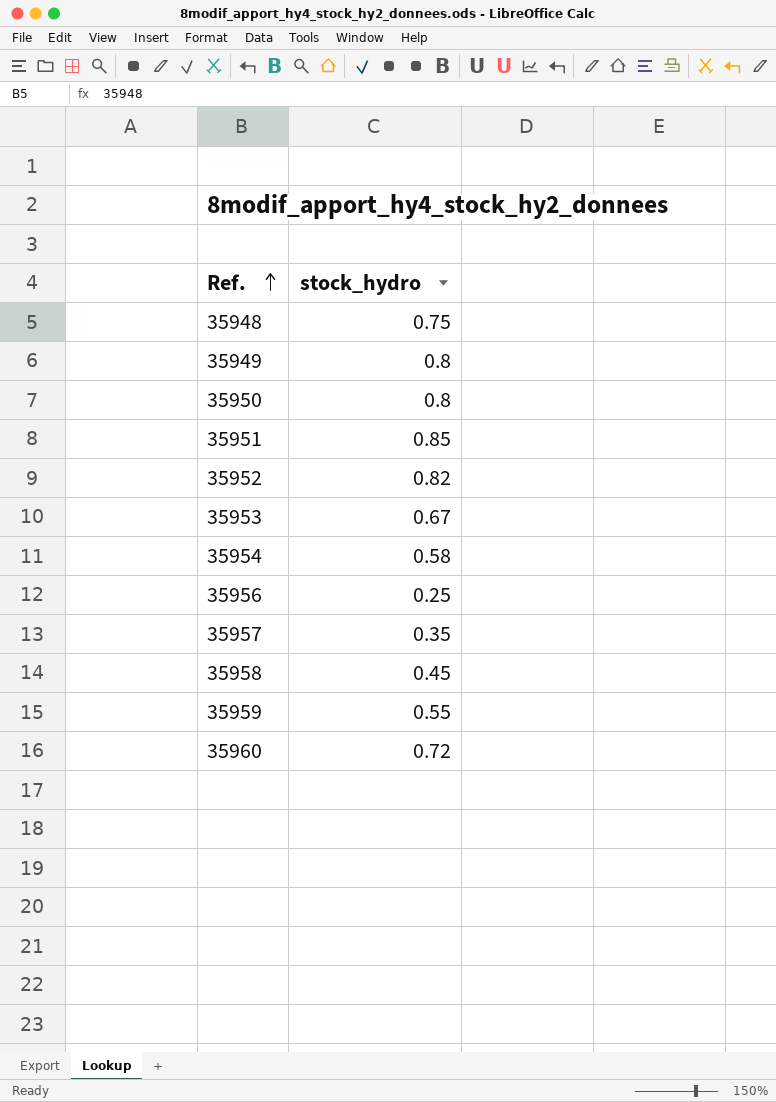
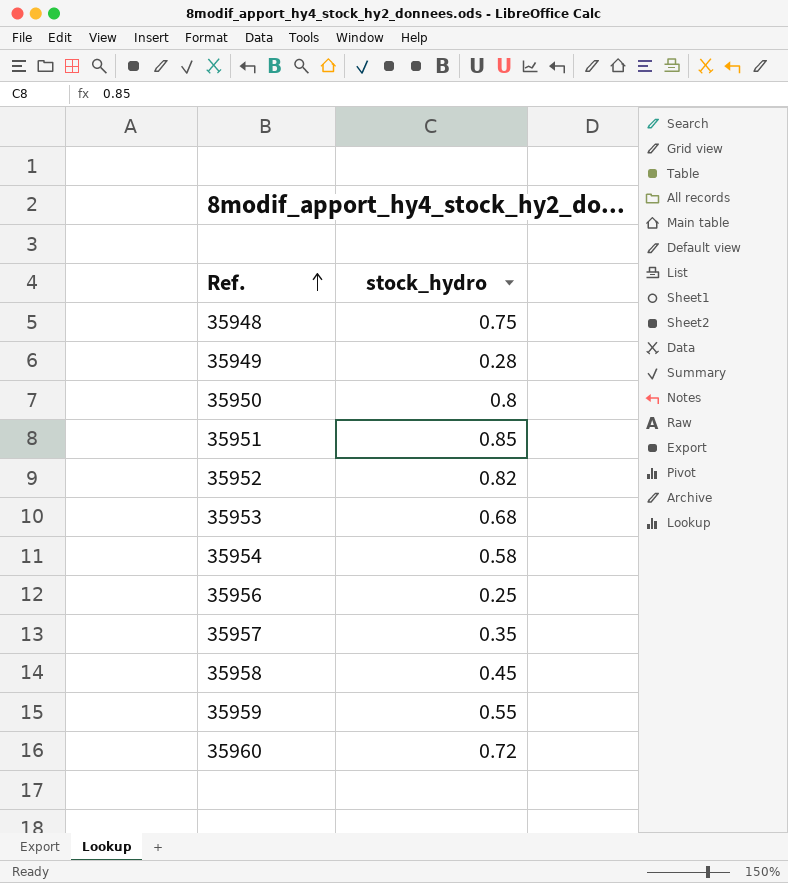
35949 | stock_hydro: 0.8 -> 0.28
35953 | stock_hydro: 0.67 -> 0.68

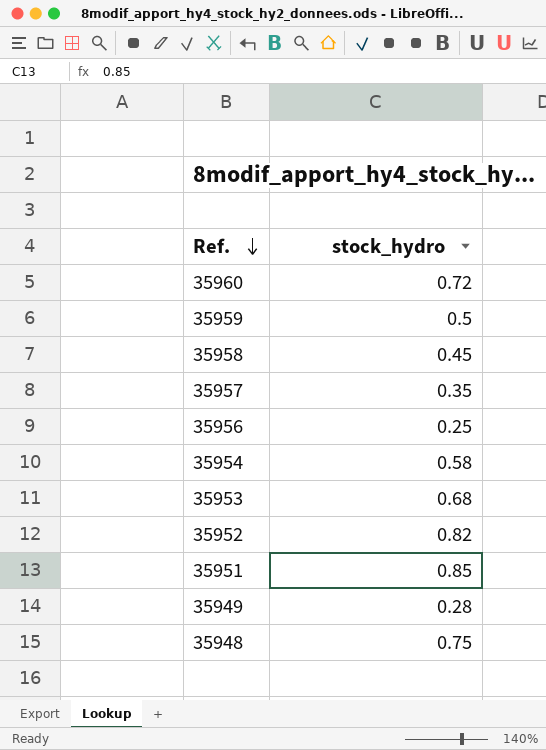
row order: Ref. ascending -> Ref. descending
row 35950: 0.8 -> none
35959 | stock_hydro: 0.55 -> 0.5

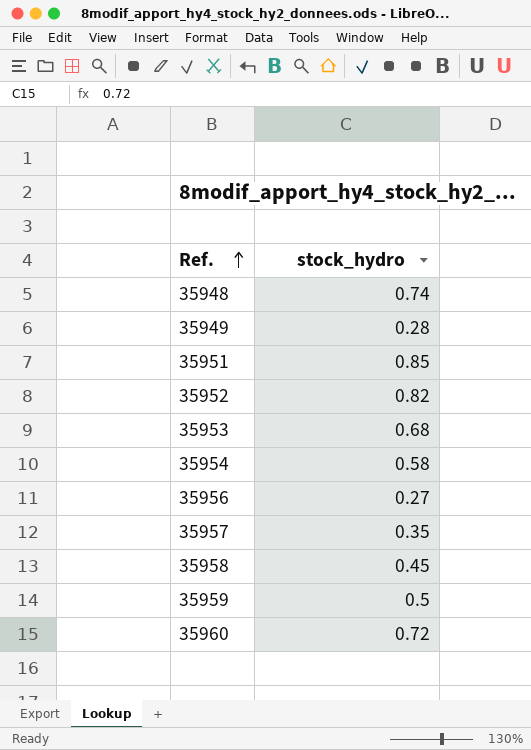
row order: Ref. descending -> Ref. ascending
35948 | stock_hydro: 0.75 -> 0.74
35956 | stock_hydro: 0.25 -> 0.27

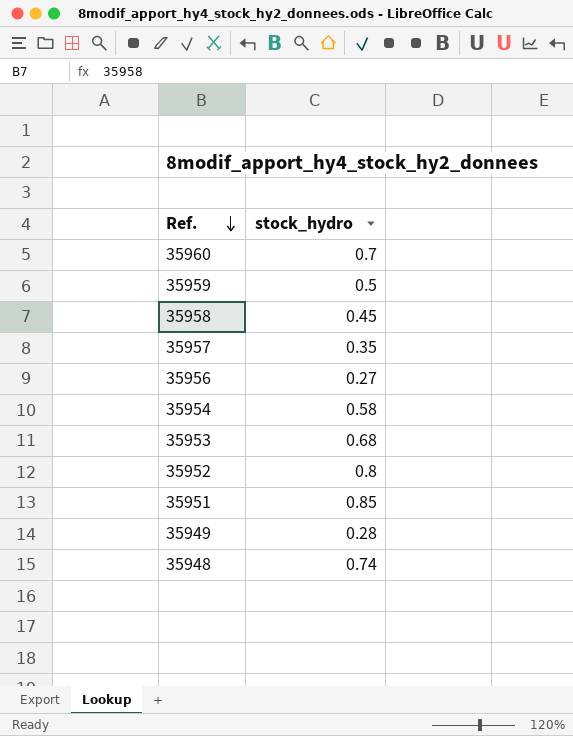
row order: Ref. ascending -> Ref. descending
35960 | stock_hydro: 0.72 -> 0.7
35952 | stock_hydro: 0.82 -> 0.8

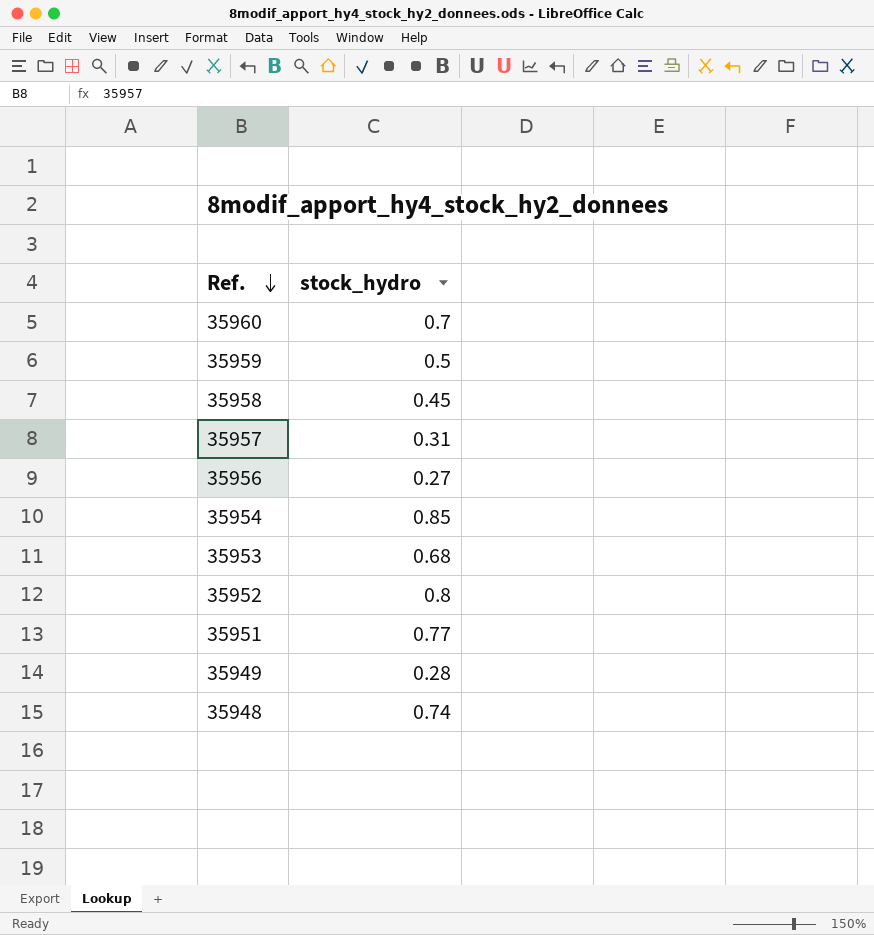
35957 | stock_hydro: 0.35 -> 0.31
35954 | stock_hydro: 0.58 -> 0.85
35951 | stock_hydro: 0.85 -> 0.77

